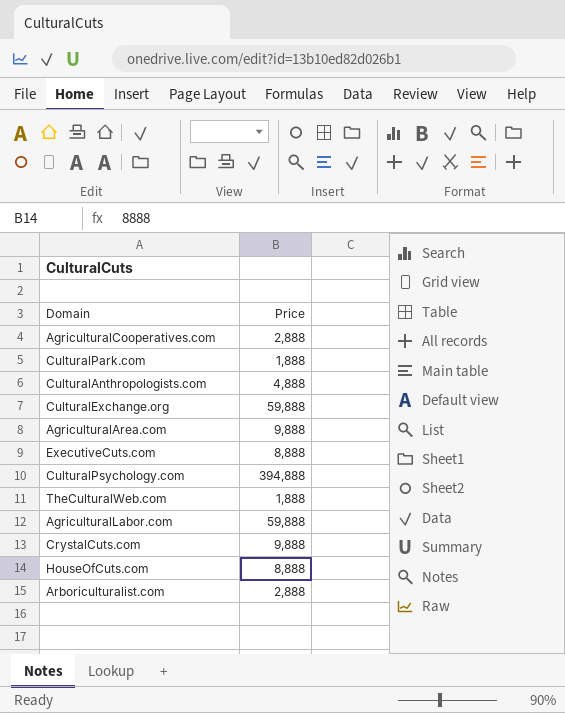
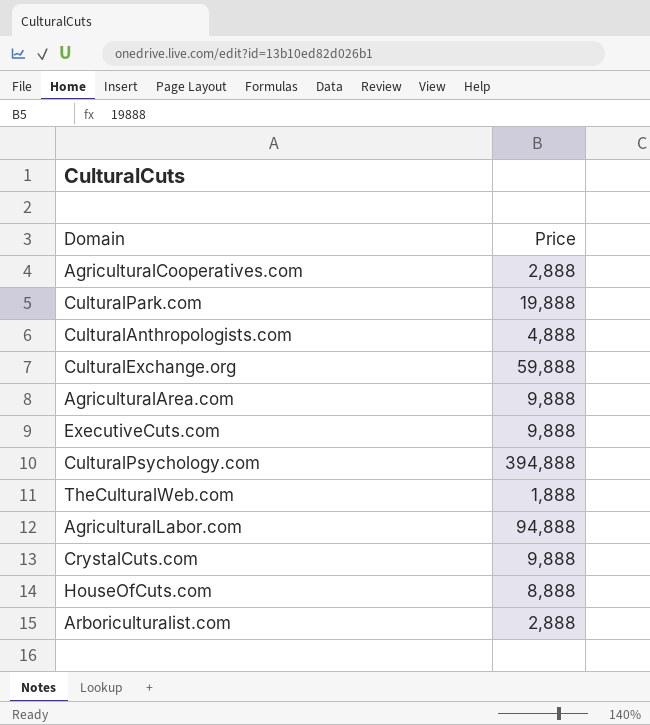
CulturalPark.com | Price: 1,888 -> 19,888
ExecutiveCuts.com | Price: 8,888 -> 9,888
AgriculturalLabor.com | Price: 59,888 -> 94,888

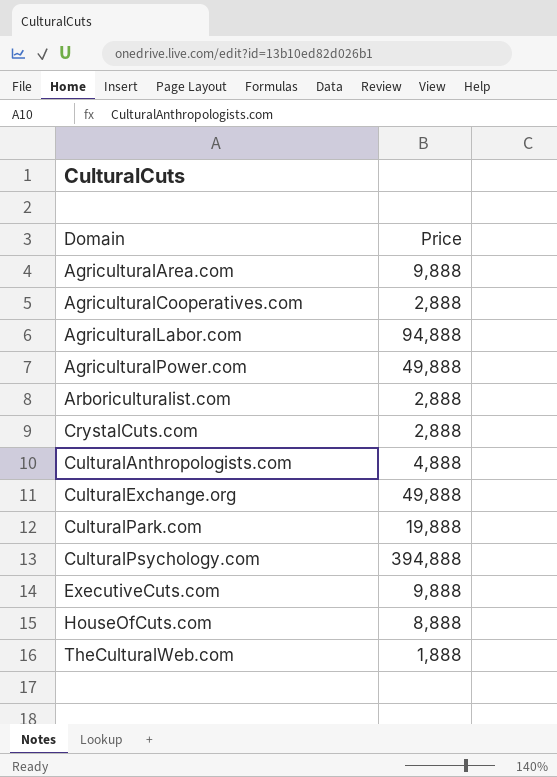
row order: none -> Domain ascending
row AgriculturalPower.com: none -> 49,888
CrystalCuts.com | Price: 9,888 -> 2,888
CulturalExchange.org | Price: 59,888 -> 49,888

